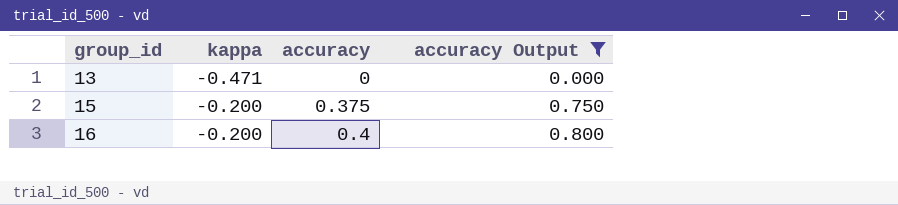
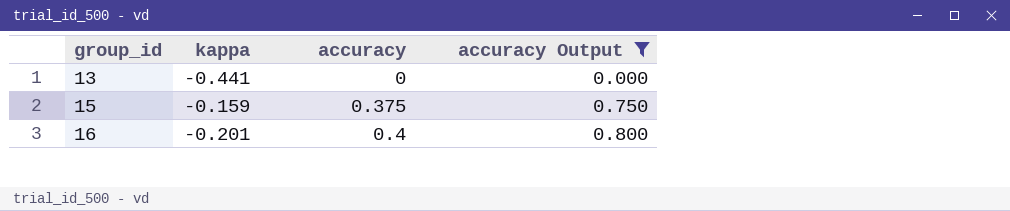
13 | kappa: -0.471 -> -0.441
15 | kappa: -0.200 -> -0.159
16 | kappa: -0.200 -> -0.201

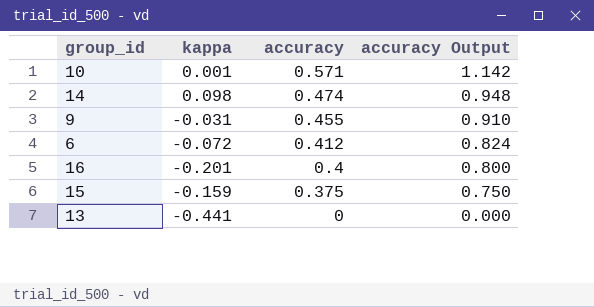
filter: accuracy Output <= 0.800 -> none
row order: group_id ascending -> accuracy descending

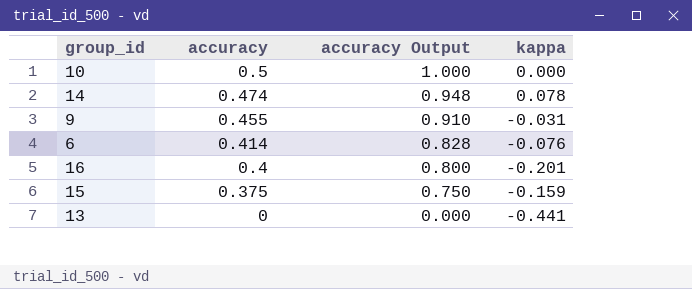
column kappa | position: 2 -> 4
10 | accuracy: 0.571 -> 0.5
10 | accuracy Output: 1.142 -> 1.000
10 | kappa: 0.001 -> 0.000
14 | kappa: 0.098 -> 0.078
6 | accuracy: 0.412 -> 0.414
6 | accuracy Output: 0.824 -> 0.828
6 | kappa: -0.072 -> -0.076

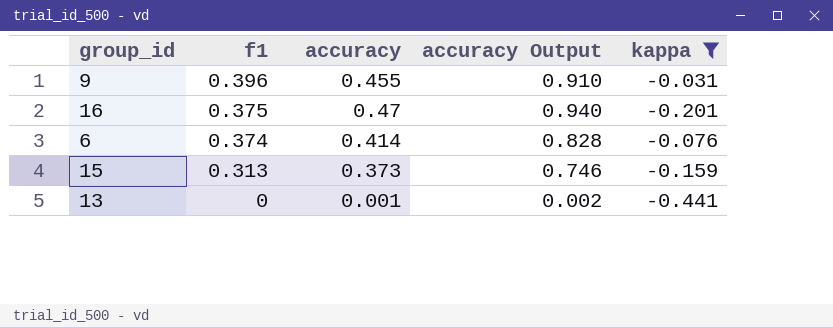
filter: none -> kappa <= -0.031
row order: accuracy descending -> f1 descending
column f1 | position: none -> 2
16 | accuracy: 0.4 -> 0.47
16 | accuracy Output: 0.800 -> 0.940
15 | accuracy: 0.375 -> 0.373
15 | accuracy Output: 0.750 -> 0.746
13 | accuracy: 0 -> 0.001
13 | accuracy Output: 0.000 -> 0.002

